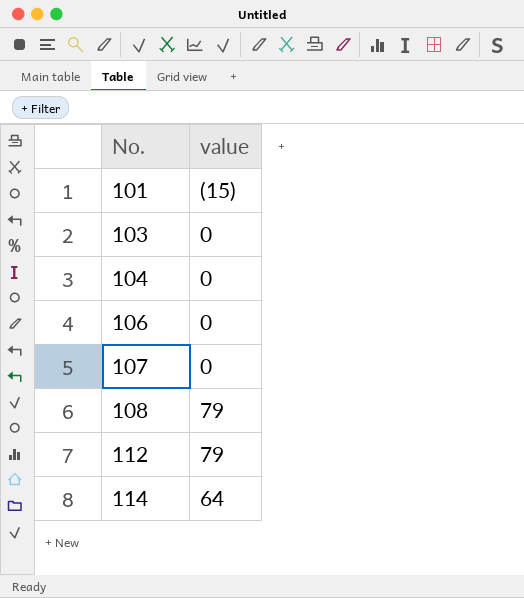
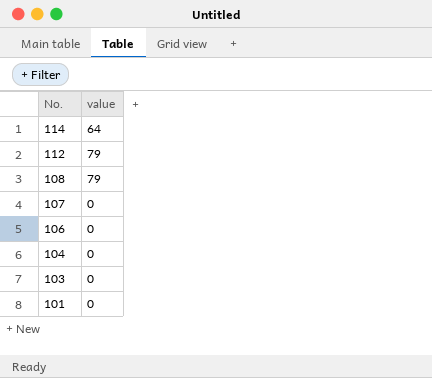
row order: No. ascending -> No. descending
101 | value: (15) -> 0

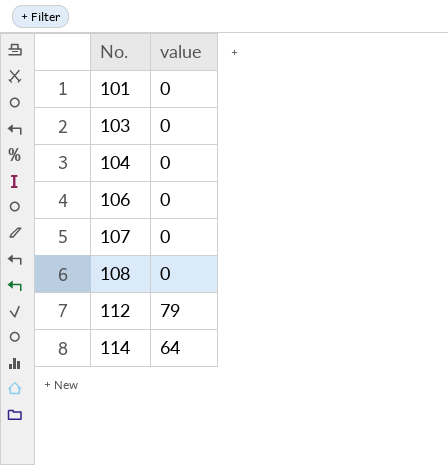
row order: No. descending -> No. ascending
108 | value: 79 -> 0

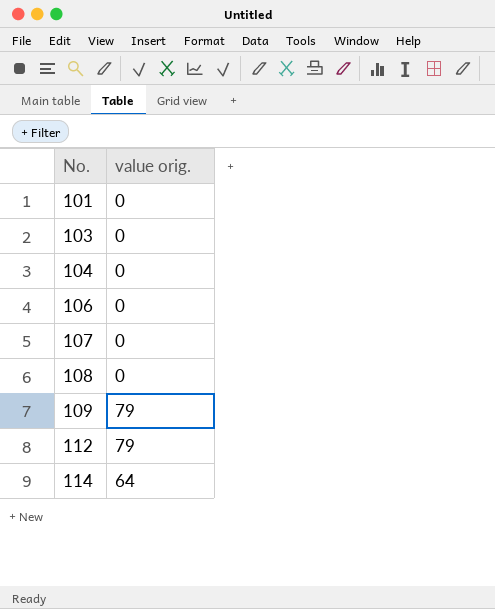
column name: value -> value orig.
row 109: none -> 79

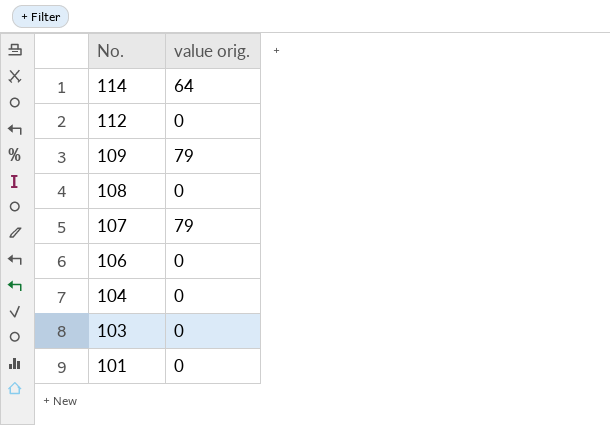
row order: No. ascending -> No. descending
112 | value orig.: 79 -> 0
107 | value orig.: 0 -> 79

